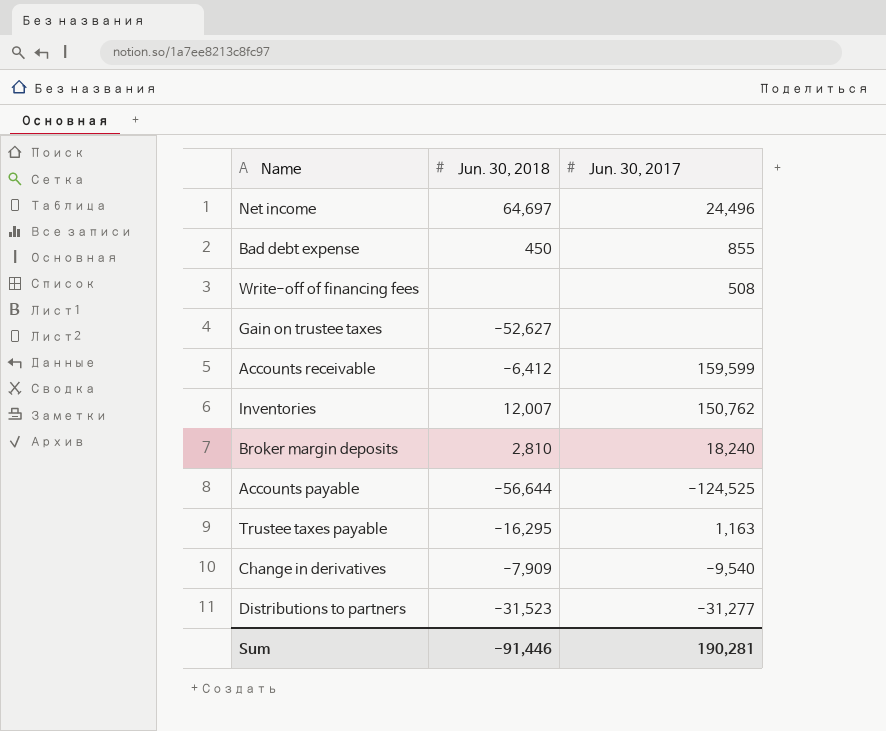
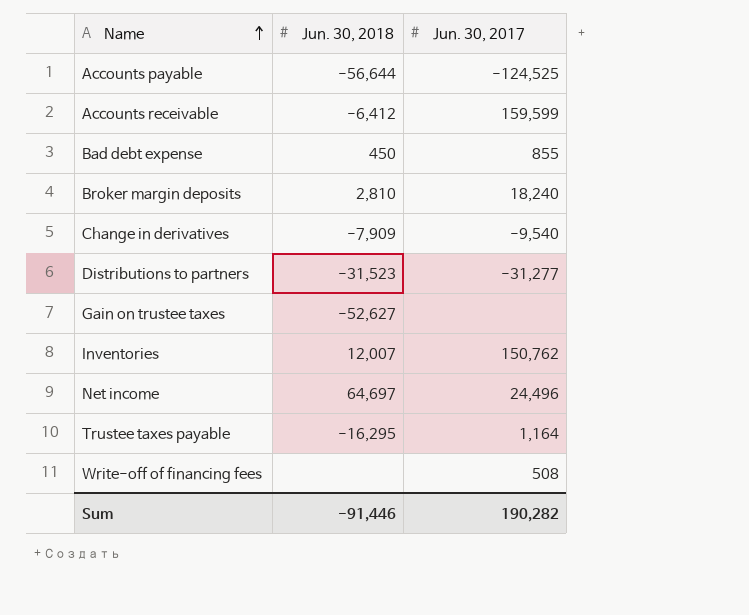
row order: none -> Name ascending
Trustee taxes payable | Jun. 30, 2017: 1,163 -> 1,164
Sum | Jun. 30, 2017: 190,281 -> 190,282

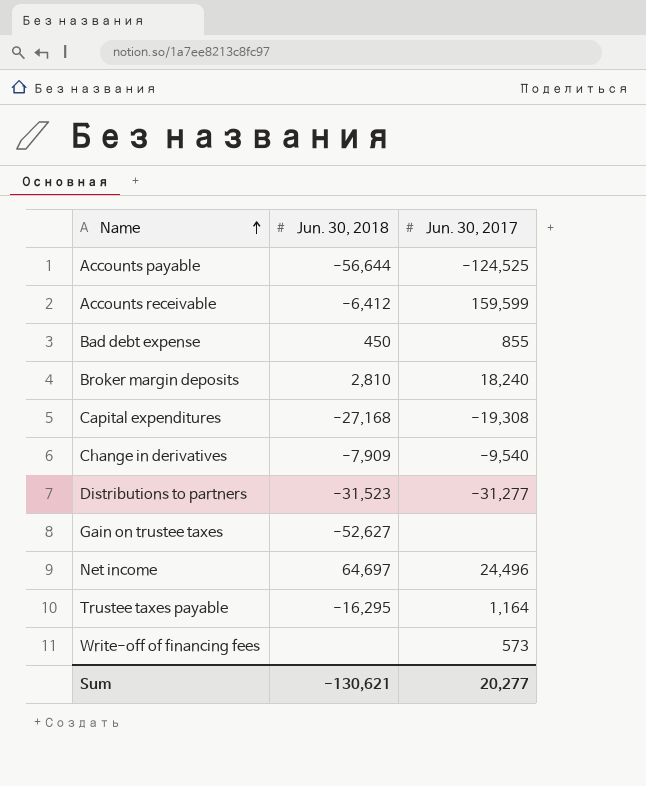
row Inventories: 12,007 | 150,762 -> none
row Capital expenditures: none -> -27,168 | -19,308
Write-off of financing fees | Jun. 30, 2017: 508 -> 573
Sum | Jun. 30, 2018: -91,446 -> -130,621
Sum | Jun. 30, 2017: 190,282 -> 20,277

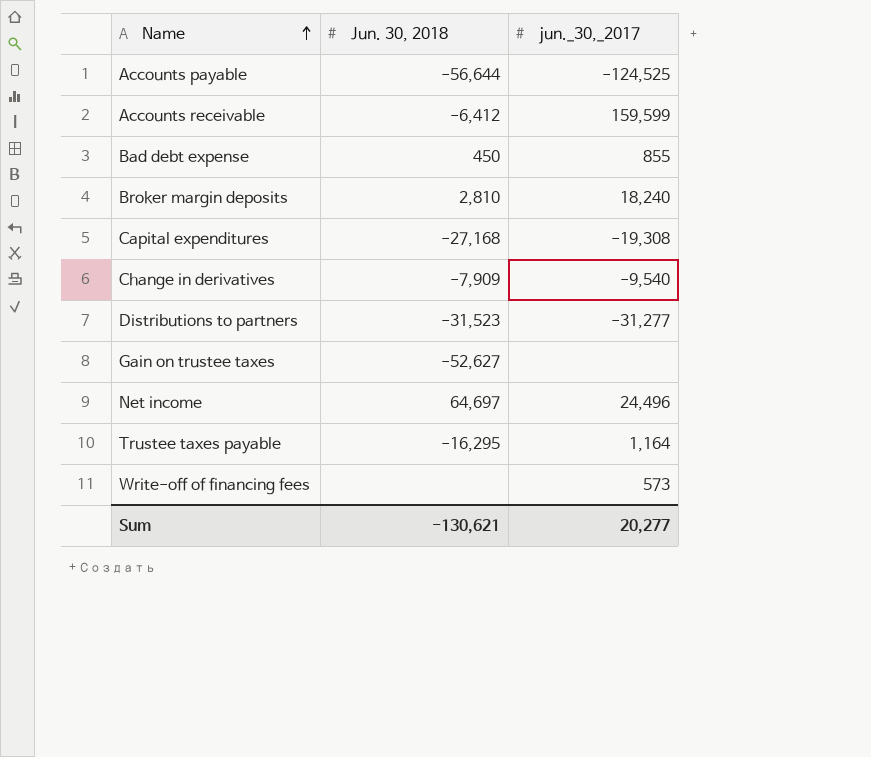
column name: Jun. 30, 2017 -> jun._30,_2017

